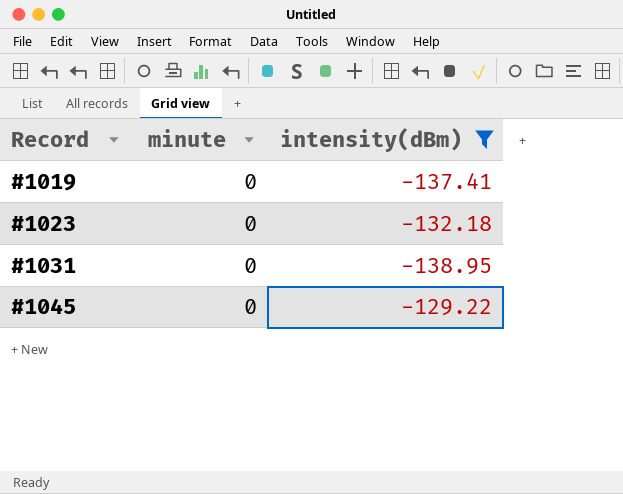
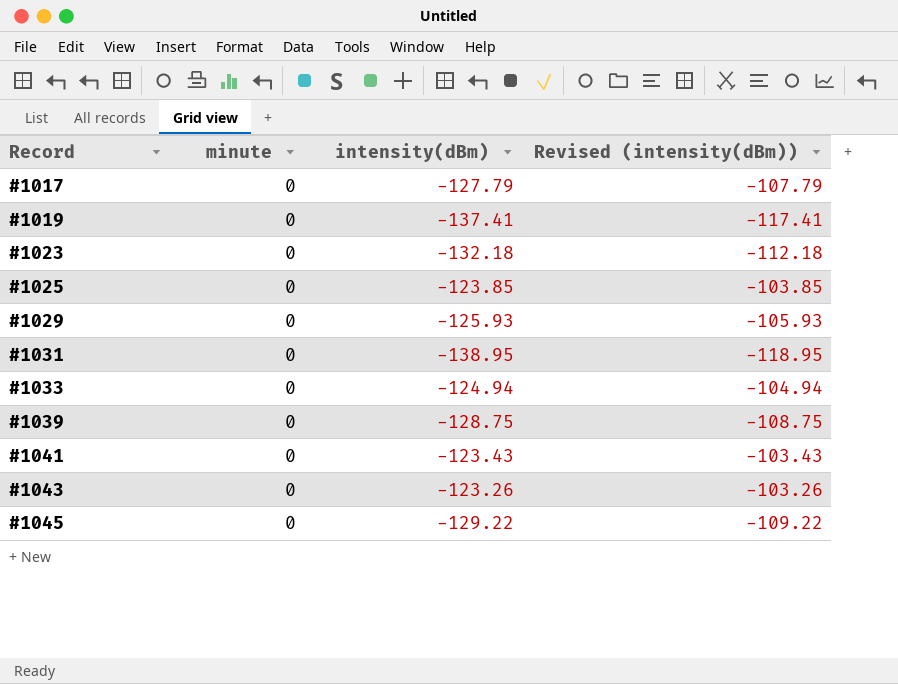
filter: intensity(dBm) <= -129.22 -> none
column Revised (intensity(dBm)) | formula: none -> [intensity(dBm)] + 20

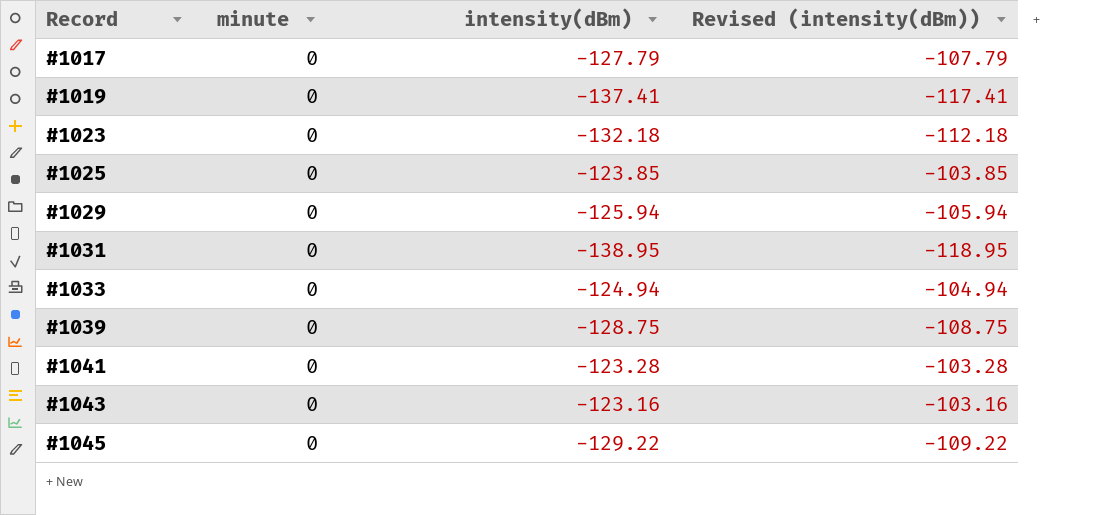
#1029 | intensity(dBm): -125.93 -> -125.94
#1029 | Revised (intensity(dBm)): -105.93 -> -105.94
#1041 | intensity(dBm): -123.43 -> -123.28
#1041 | Revised (intensity(dBm)): -103.43 -> -103.28
#1043 | intensity(dBm): -123.26 -> -123.16
#1043 | Revised (intensity(dBm)): -103.26 -> -103.16

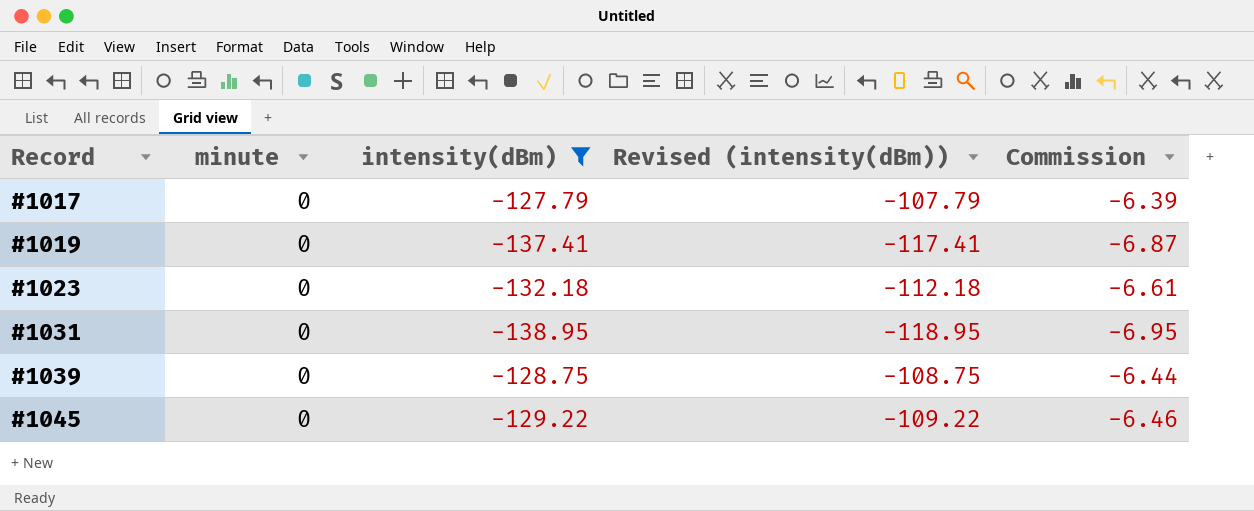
filter: none -> intensity(dBm) <= -127.79
column Commission | formula: none -> [intensity(dBm)] * 0.05

